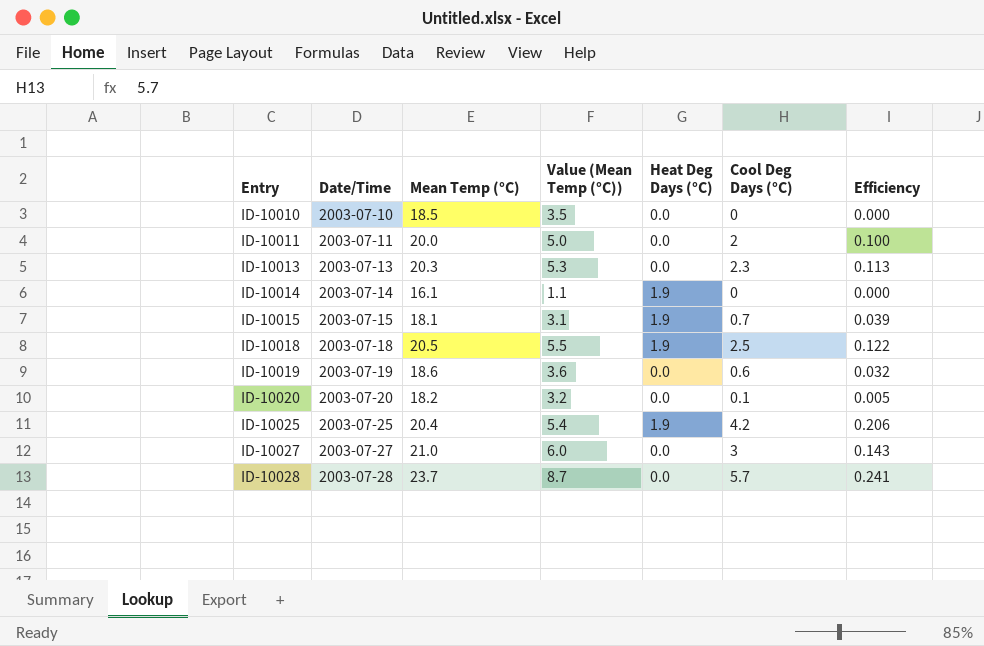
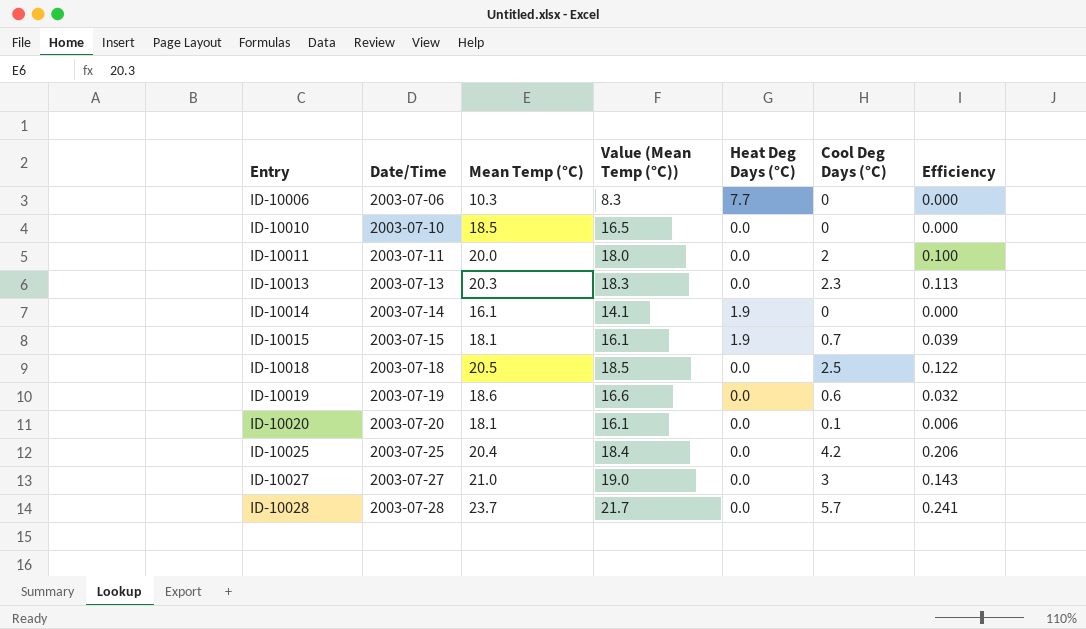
column Value (Mean Temp (°C)) | formula: [Mean Temp (°C)] - 15 -> [Mean Temp (°C)] - 2
row ID-10006: none -> 2003-07-06 | 10.3 | 8.3 | 7.7 | 0 | 0.000
ID-10018 | Heat Deg Days (°C): 1.9 -> 0.0
ID-10020 | Mean Temp (°C): 18.2 -> 18.1
ID-10020 | Efficiency: 0.005 -> 0.006
ID-10025 | Heat Deg Days (°C): 1.9 -> 0.0

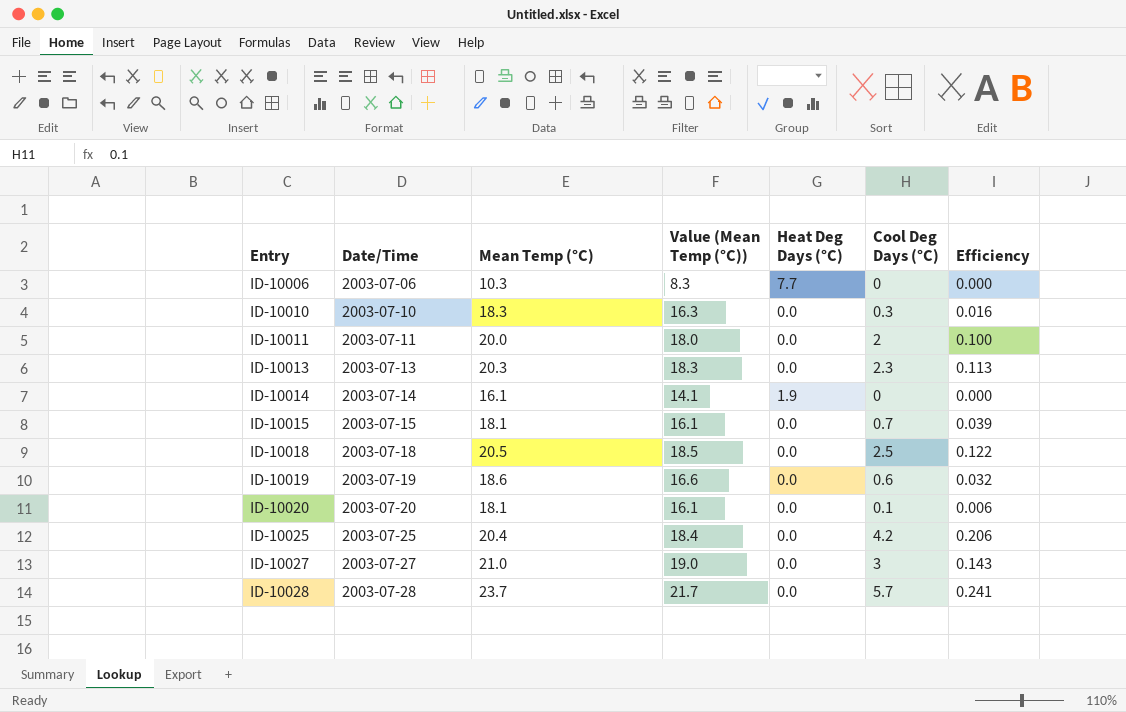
ID-10010 | Mean Temp (°C): 18.5 -> 18.3
ID-10010 | Value (Mean Temp (°C)): 16.5 -> 16.3
ID-10010 | Cool Deg Days (°C): 0 -> 0.3
ID-10010 | Efficiency: 0.000 -> 0.016
ID-10015 | Heat Deg Days (°C): 1.9 -> 0.0

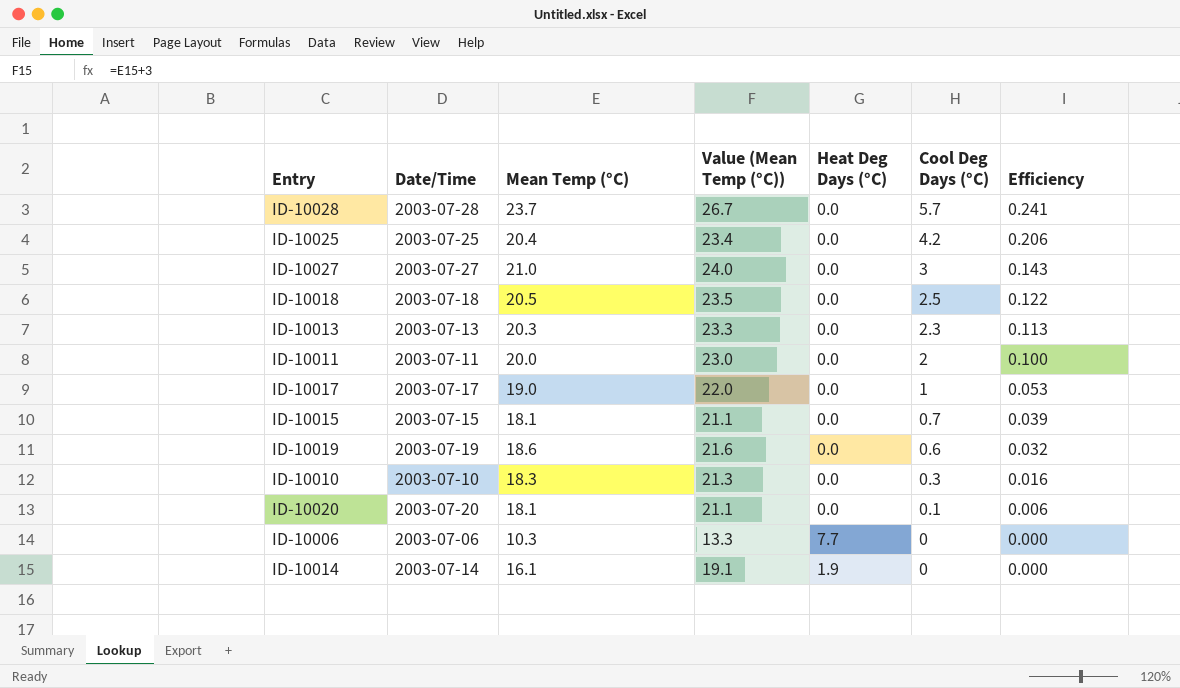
row order: Entry ascending -> Cool Deg Days (°C) descending
column Value (Mean Temp (°C)) | formula: [Mean Temp (°C)] - 2 -> [Mean Temp (°C)] + 3
row ID-10017: none -> 2003-07-17 | 19.0 | 22.0 | 0.0 | 1 | 0.053

